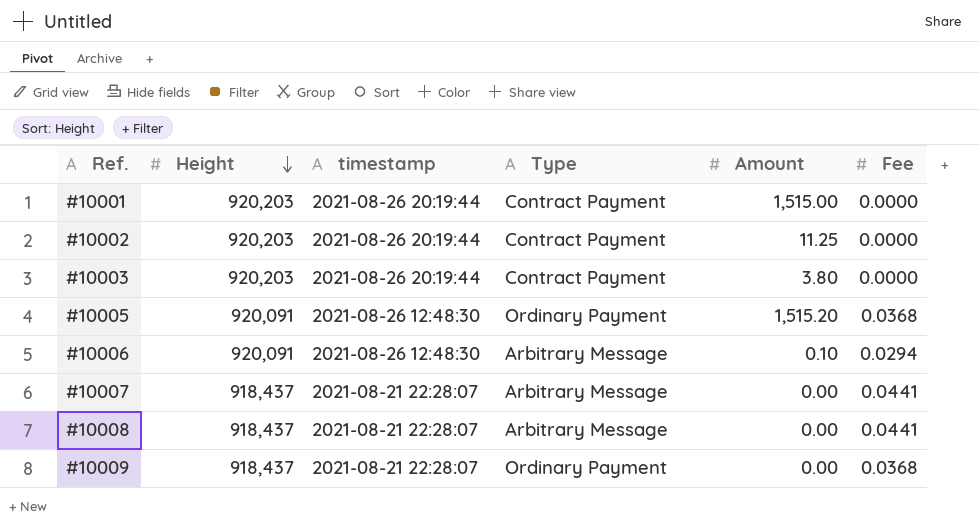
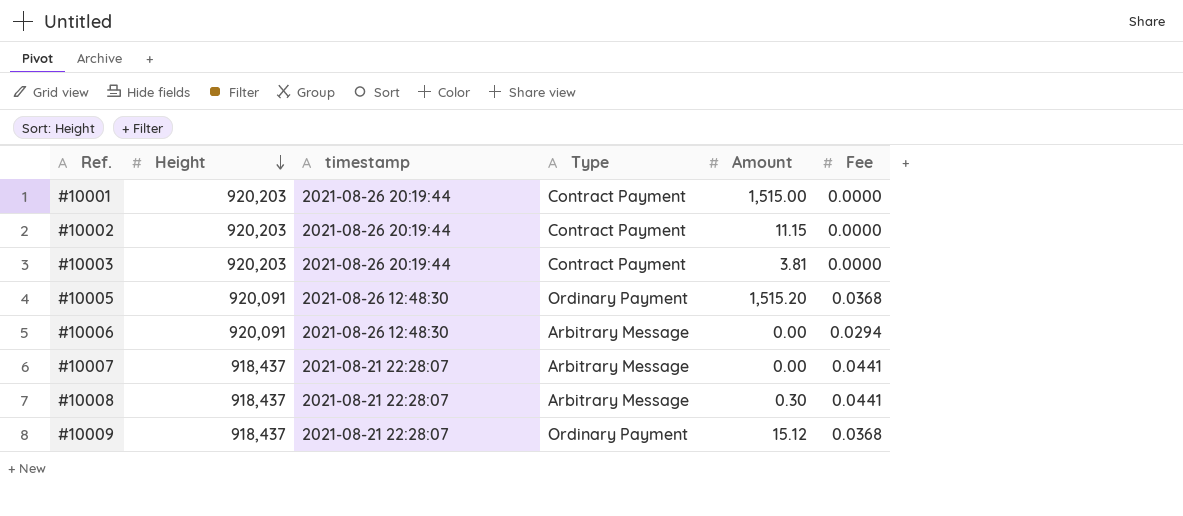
#10002 | Amount: 11.25 -> 11.15
#10003 | Amount: 3.80 -> 3.81
#10006 | Amount: 0.10 -> 0.00
#10008 | Amount: 0.00 -> 0.30
#10009 | Amount: 0.00 -> 15.12

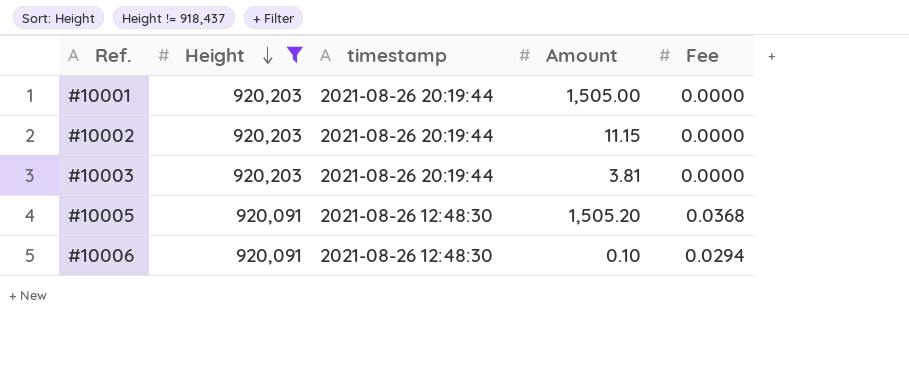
filter: none -> Height != 918,437
column Type | position: 4 -> none
#10001 | Amount: 1,515.00 -> 1,505.00
#10005 | Amount: 1,515.20 -> 1,505.20
#10006 | Amount: 0.00 -> 0.10

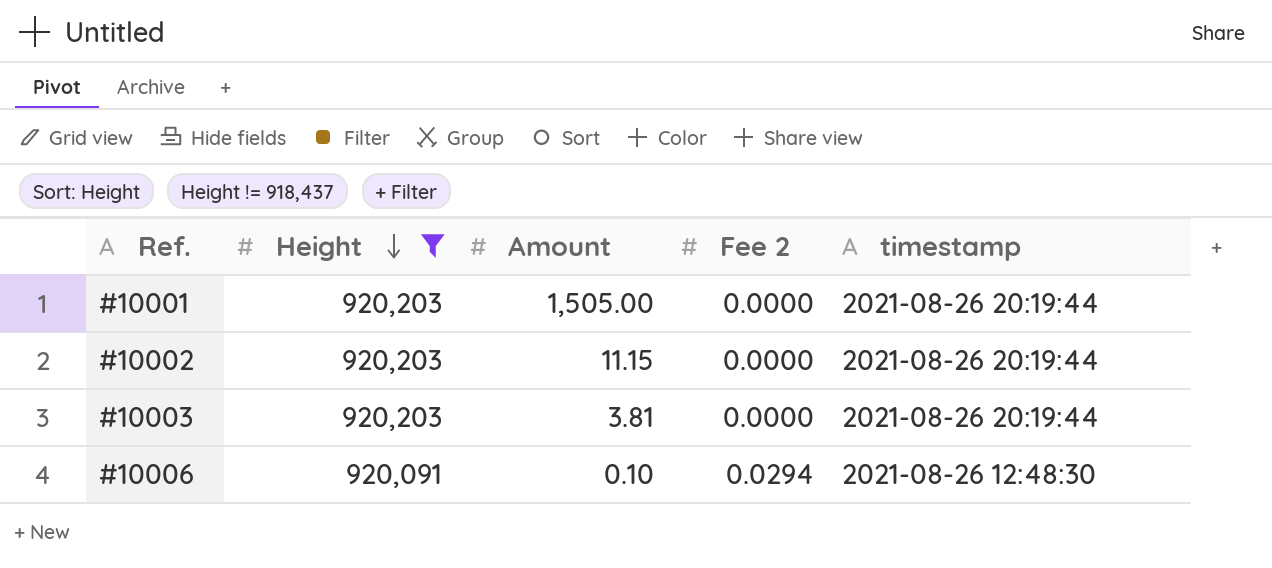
column name: Fee -> Fee 2
column timestamp | position: 3 -> 5
row #10005: 920,091 | 2021-08-26 12:48:30 | 1,505.20 | 0.0368 -> none

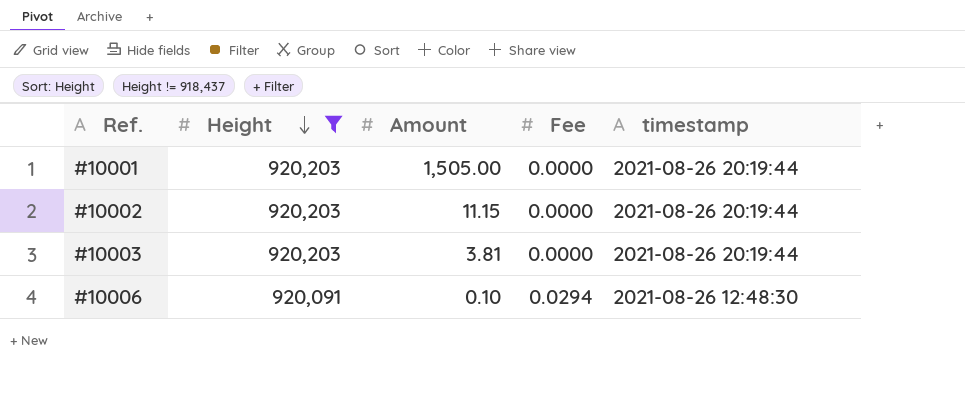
column name: Fee 2 -> Fee

